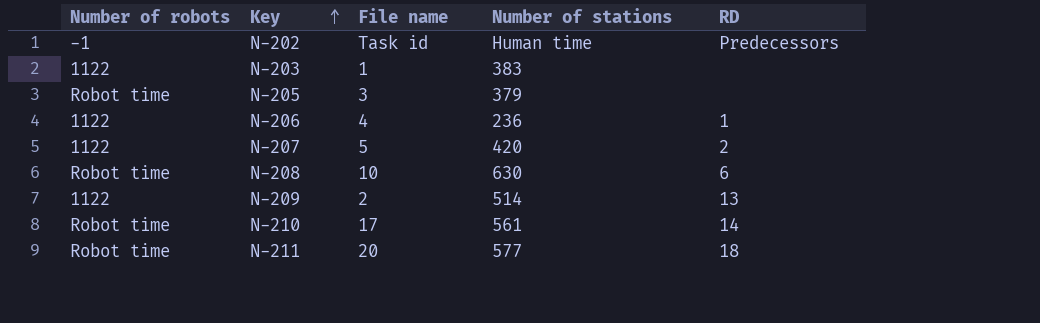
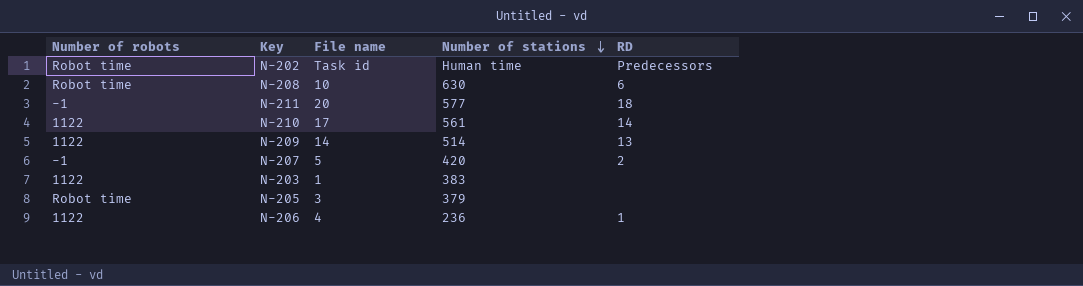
row order: Key ascending -> Number of stations descending
N-202 | Number of robots: -1 -> Robot time
N-211 | Number of robots: Robot time -> -1
N-210 | Number of robots: Robot time -> 1122
N-209 | File name: 2 -> 14
N-207 | Number of robots: 1122 -> -1

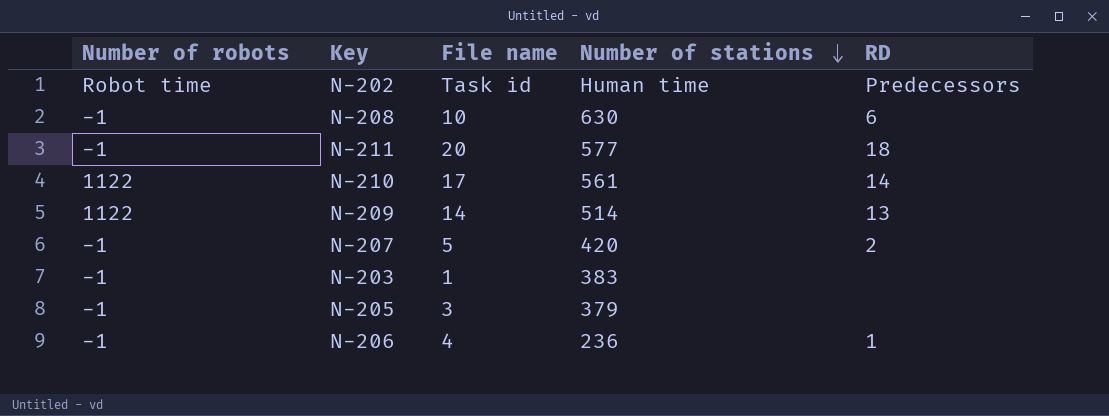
N-208 | Number of robots: Robot time -> -1
N-203 | Number of robots: 1122 -> -1
N-205 | Number of robots: Robot time -> -1
N-206 | Number of robots: 1122 -> -1

